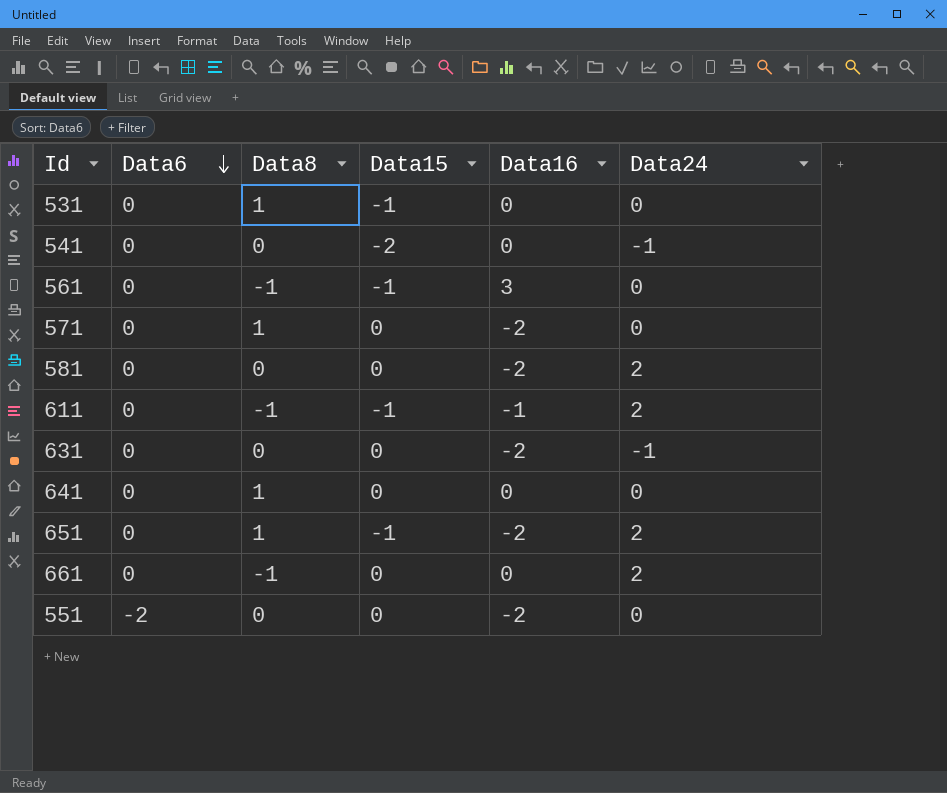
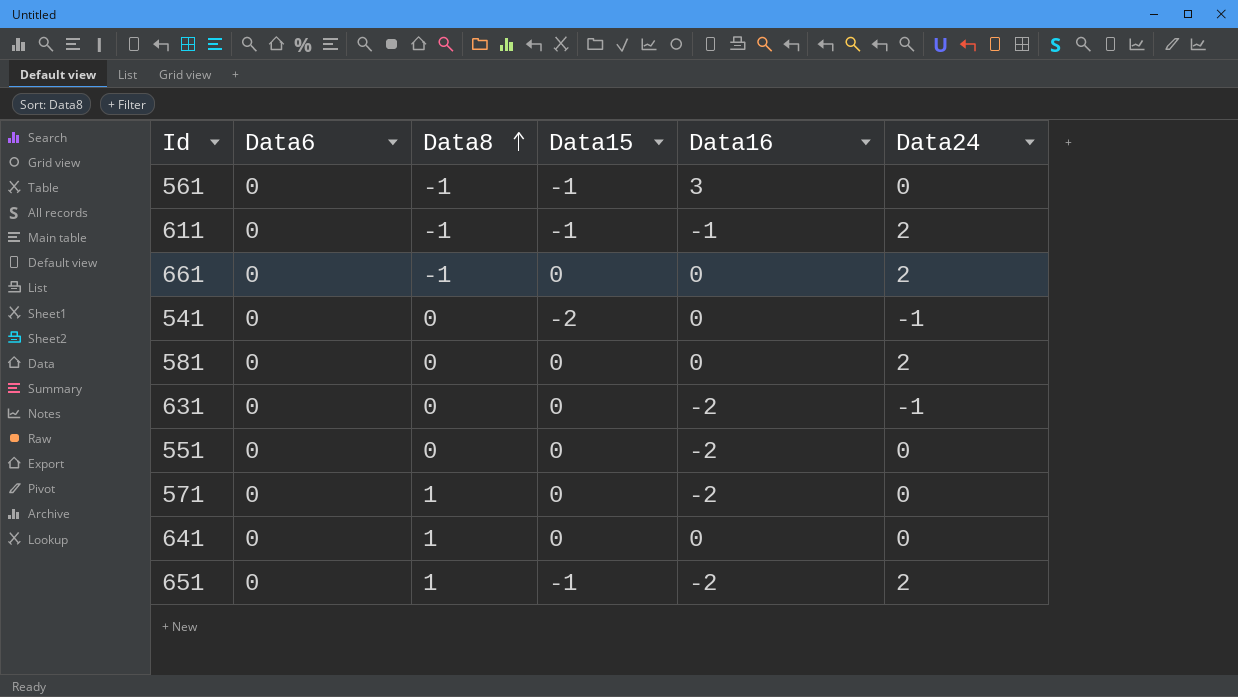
row order: Data6 descending -> Data8 ascending
row 531: 0 | 1 | -1 | 0 | 0 -> none
581 | Data16: -2 -> 0
551 | Data6: -2 -> 0

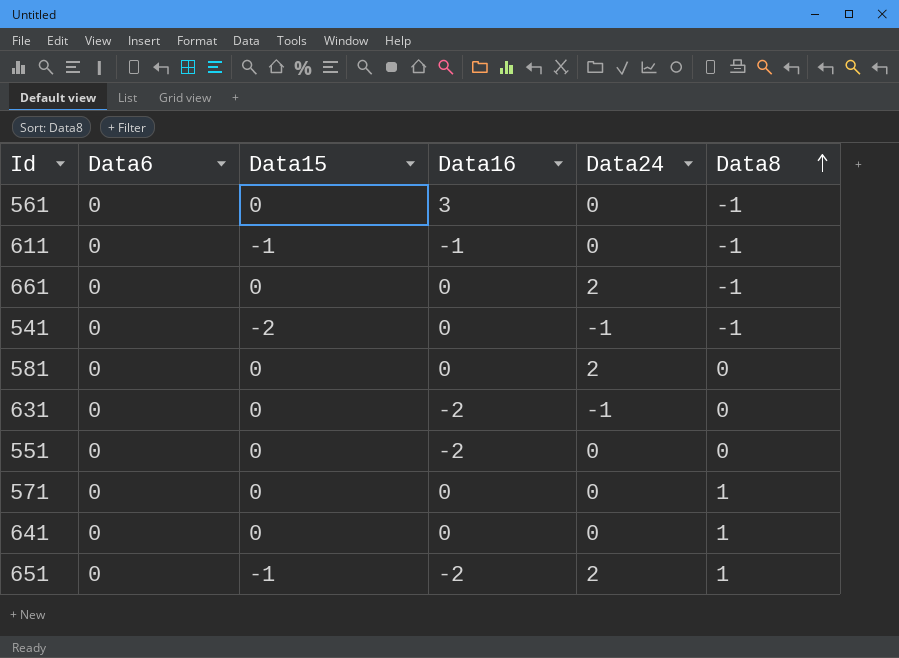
column Data8 | position: 3 -> 6
561 | Data15: -1 -> 0
611 | Data24: 2 -> 0
541 | Data8: 0 -> -1
571 | Data16: -2 -> 0

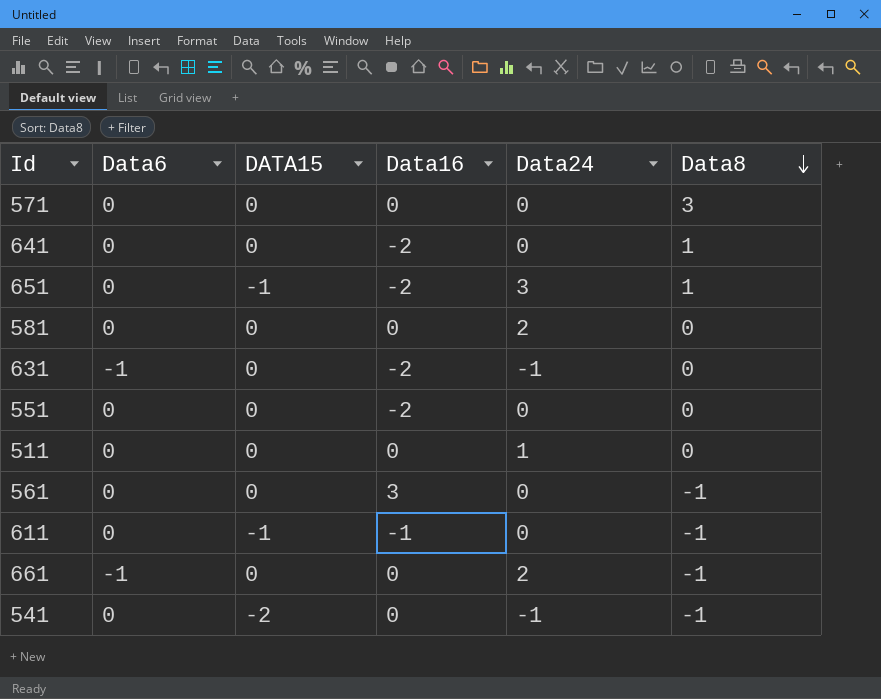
row order: Data8 ascending -> Data8 descending
column name: Data15 -> DATA15
571 | Data8: 1 -> 3
641 | Data16: 0 -> -2
651 | Data24: 2 -> 3
631 | Data6: 0 -> -1
row 511: none -> 0 | 0 | 0 | 1 | 0
661 | Data6: 0 -> -1

